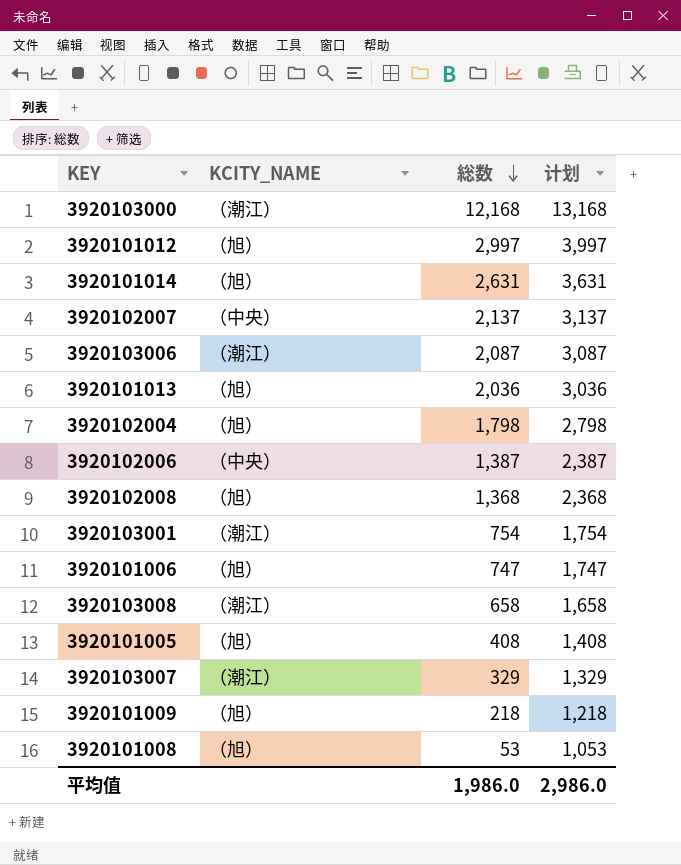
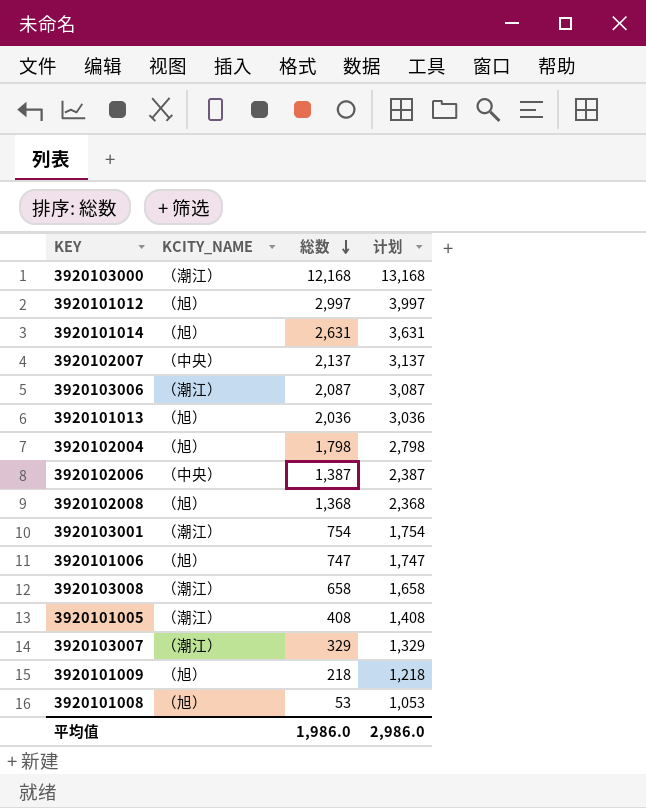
3920101005 | KCITY_NAME: （旭） -> （潮江）

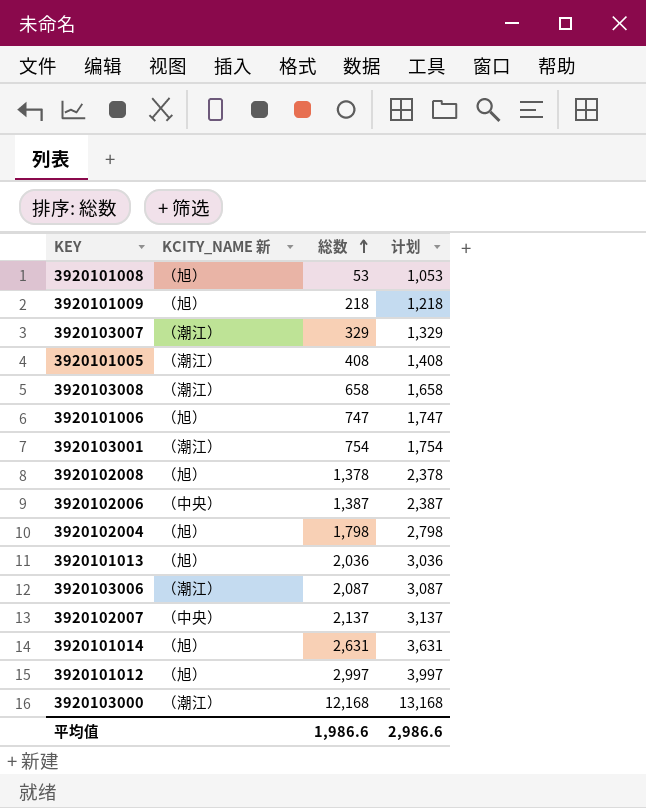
row order: 総数 descending -> 総数 ascending
column name: KCITY_NAME -> KCITY_NAME 新
3920102008 | 総数: 1,368 -> 1,378
3920102008 | 计划: 2,368 -> 2,378
平均值 | 総数: 1,986.0 -> 1,986.6
平均值 | 计划: 2,986.0 -> 2,986.6

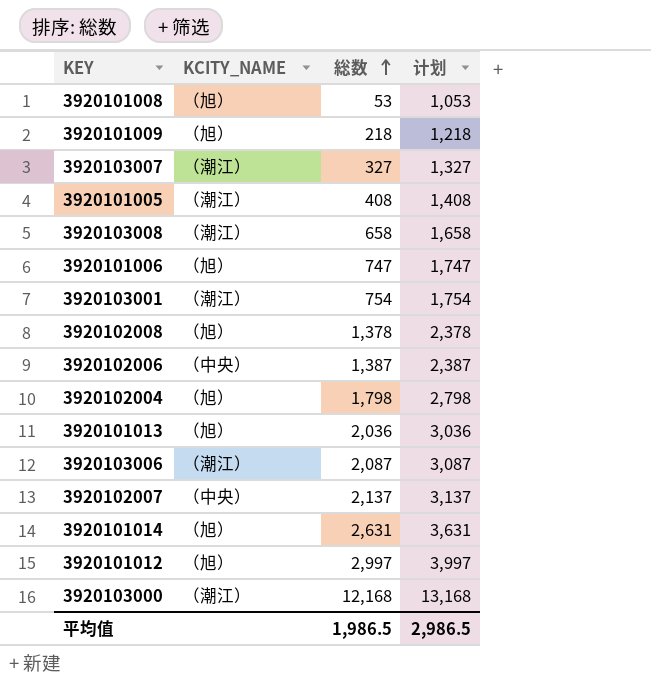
column name: KCITY_NAME 新 -> KCITY_NAME
3920103007 | 総数: 329 -> 327
3920103007 | 计划: 1,329 -> 1,327
平均值 | 総数: 1,986.6 -> 1,986.5
平均值 | 计划: 2,986.6 -> 2,986.5

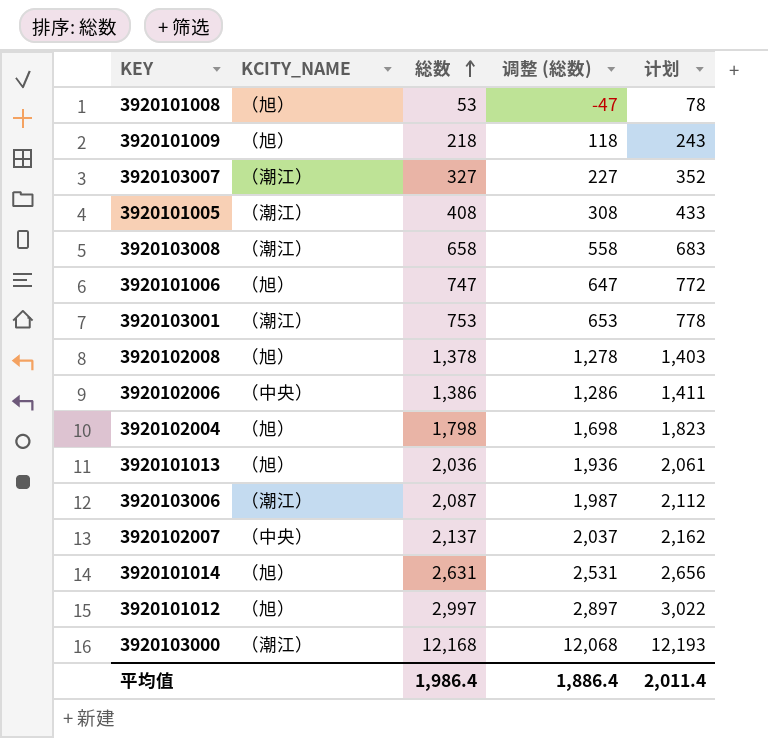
column 调整 (総数) | formula: none -> [総数] - 100
column 计划 | formula: [総数] + 1000 -> [総数] + 25
3920103001 | 総数: 754 -> 753
3920102006 | 総数: 1,387 -> 1,386
平均值 | 総数: 1,986.5 -> 1,986.4
平均值 | 计划: 2,986.5 -> 2,011.4

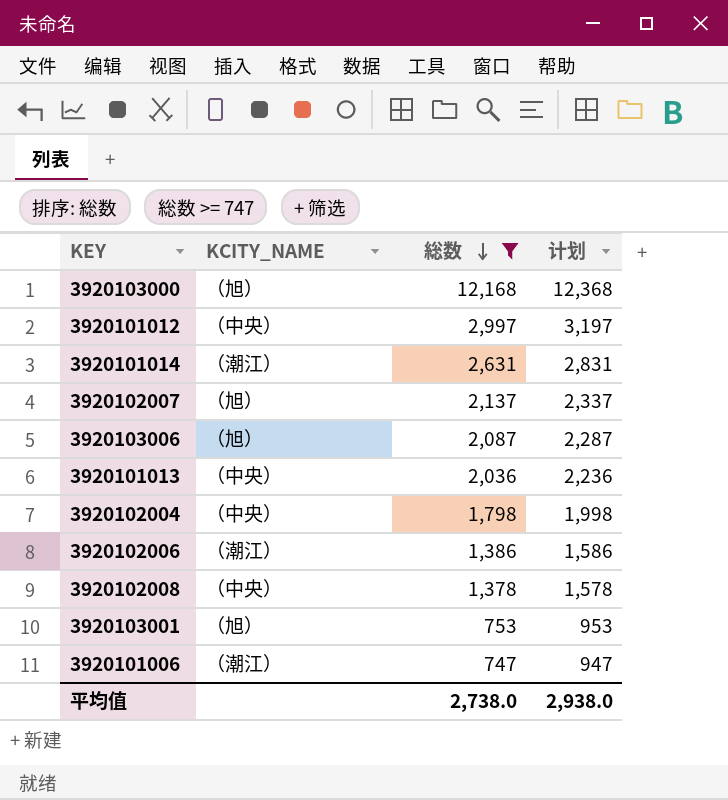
filter: none -> 総数 >= 747
row order: 総数 ascending -> 総数 descending
column 调整 (総数) | formula: [総数] - 100 -> none
column 计划 | formula: [総数] + 25 -> [総数] + 200
3920103000 | KCITY_NAME: （潮江） -> （旭）
3920101012 | KCITY_NAME: （旭） -> （中央）
3920101014 | KCITY_NAME: （旭） -> （潮江）
3920102007 | KCITY_NAME: （中央） -> （旭）
3920103006 | KCITY_NAME: （潮江） -> （旭）
3920101013 | KCITY_NAME: （旭） -> （中央）
3920102004 | KCITY_NAME: （旭） -> （中央）
3920102006 | KCITY_NAME: （中央） -> （潮江）
3920102008 | KCITY_NAME: （旭） -> （中央）
3920103001 | KCITY_NAME: （潮江） -> （旭）
3920101006 | KCITY_NAME: （旭） -> （潮江）
平均值 | 総数: 1,986.4 -> 2,738.0
平均值 | 计划: 2,011.4 -> 2,938.0

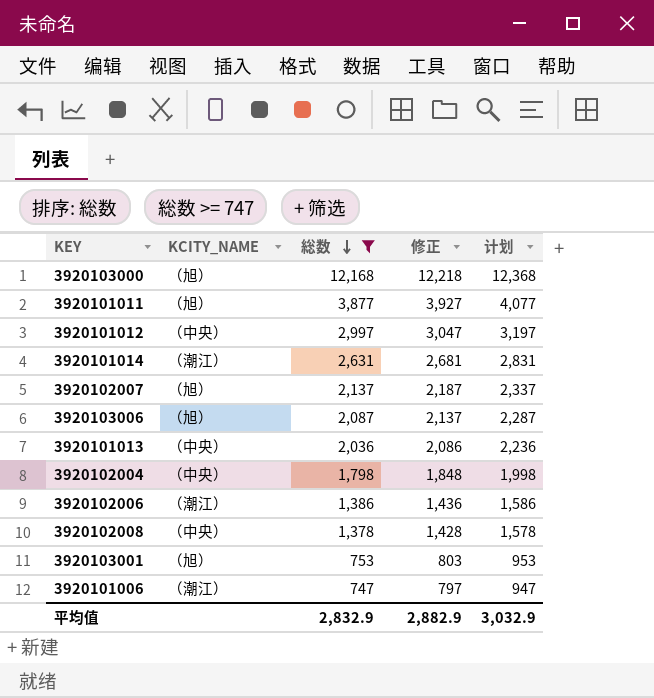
column 修正 | formula: none -> [総数] + 50
row 3920101011: none -> （旭） | 3,877 | 3,927 | 4,077
平均值 | 総数: 2,738.0 -> 2,832.9
平均值 | 计划: 2,938.0 -> 3,032.9

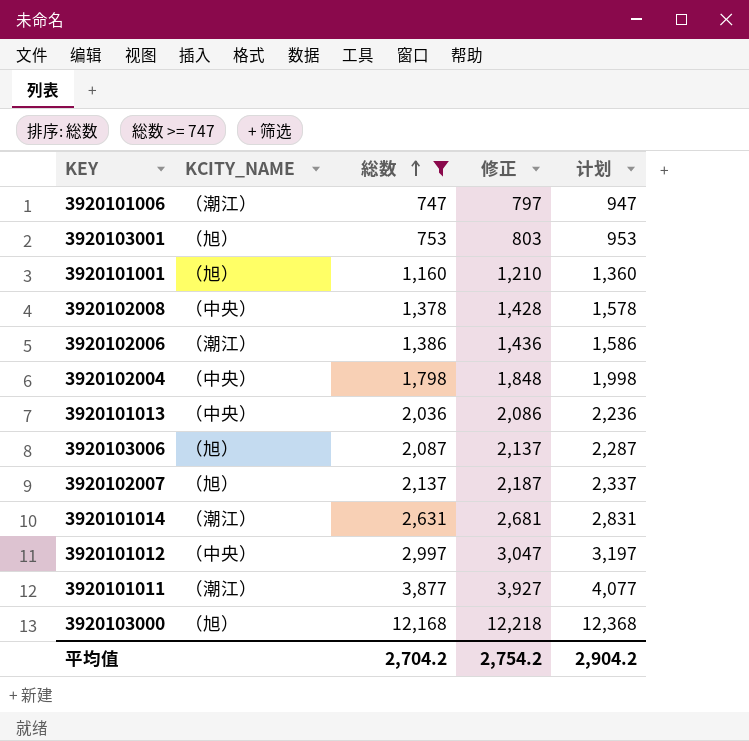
row order: 総数 descending -> 総数 ascending
row 3920101001: none -> （旭） | 1,160 | 1,210 | 1,360
3920101011 | KCITY_NAME: （旭） -> （潮江）
平均值 | 総数: 2,832.9 -> 2,704.2
平均值 | 修正: 2,882.9 -> 2,754.2
平均值 | 计划: 3,032.9 -> 2,904.2

